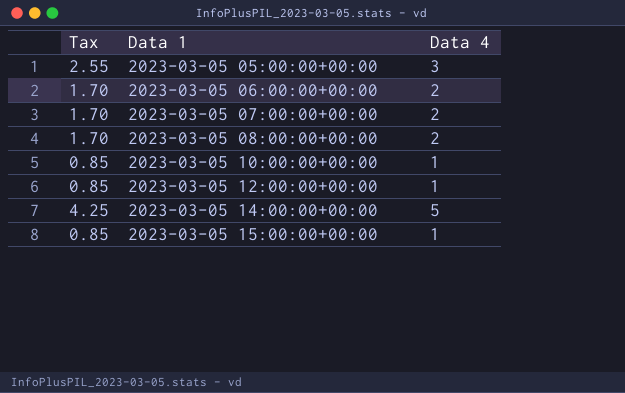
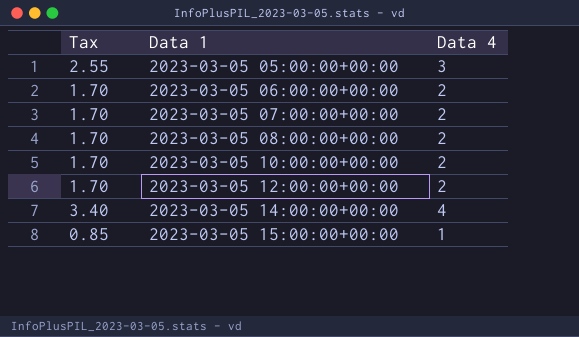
2023-03-05 10:00:00+00:00 | Tax: 0.85 -> 1.70
2023-03-05 10:00:00+00:00 | Data 4: 1 -> 2
2023-03-05 12:00:00+00:00 | Tax: 0.85 -> 1.70
2023-03-05 12:00:00+00:00 | Data 4: 1 -> 2
2023-03-05 14:00:00+00:00 | Tax: 4.25 -> 3.40
2023-03-05 14:00:00+00:00 | Data 4: 5 -> 4

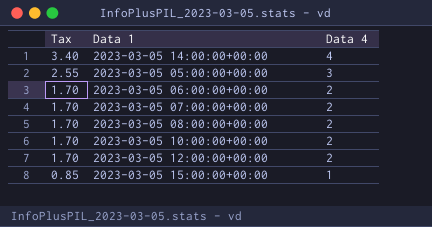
row order: Data 1 ascending -> Tax descending

